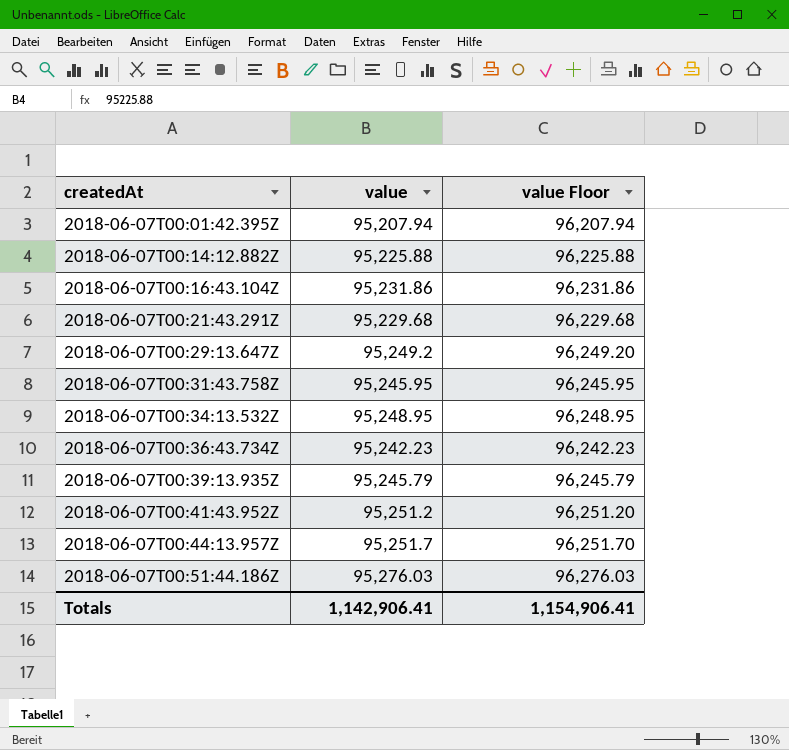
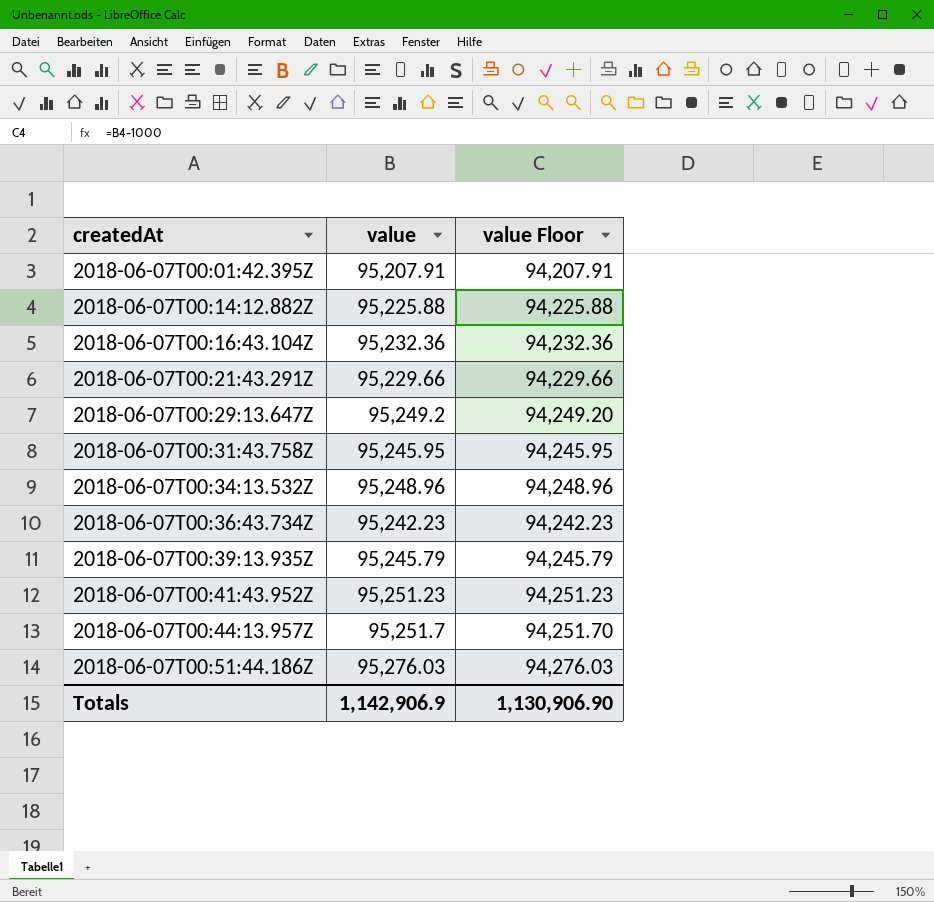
column value Floor | formula: [value] + 1000 -> [value] - 1000
2018-06-07T00:01:42.395Z | value: 95,207.94 -> 95,207.91
2018-06-07T00:16:43.104Z | value: 95,231.86 -> 95,232.36
2018-06-07T00:21:43.291Z | value: 95,229.68 -> 95,229.66
2018-06-07T00:34:13.532Z | value: 95,248.95 -> 95,248.96
2018-06-07T00:41:43.952Z | value: 95,251.2 -> 95,251.23
Totals | value: 1,142,906.41 -> 1,142,906.9
Totals | value Floor: 1,154,906.41 -> 1,130,906.90

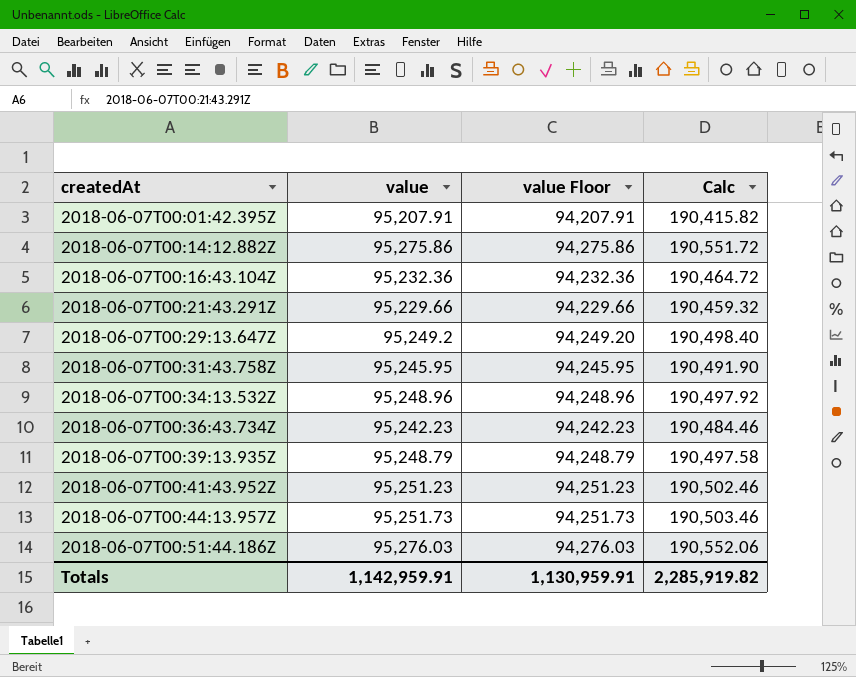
column Calc | formula: none -> [value] * 2
2018-06-07T00:14:12.882Z | value: 95,225.88 -> 95,275.86
2018-06-07T00:14:12.882Z | value Floor: 94,225.88 -> 94,275.86
2018-06-07T00:39:13.935Z | value: 95,245.79 -> 95,248.79
2018-06-07T00:39:13.935Z | value Floor: 94,245.79 -> 94,248.79
2018-06-07T00:44:13.957Z | value: 95,251.7 -> 95,251.73
2018-06-07T00:44:13.957Z | value Floor: 94,251.70 -> 94,251.73
Totals | value: 1,142,906.9 -> 1,142,959.91
Totals | value Floor: 1,130,906.90 -> 1,130,959.91

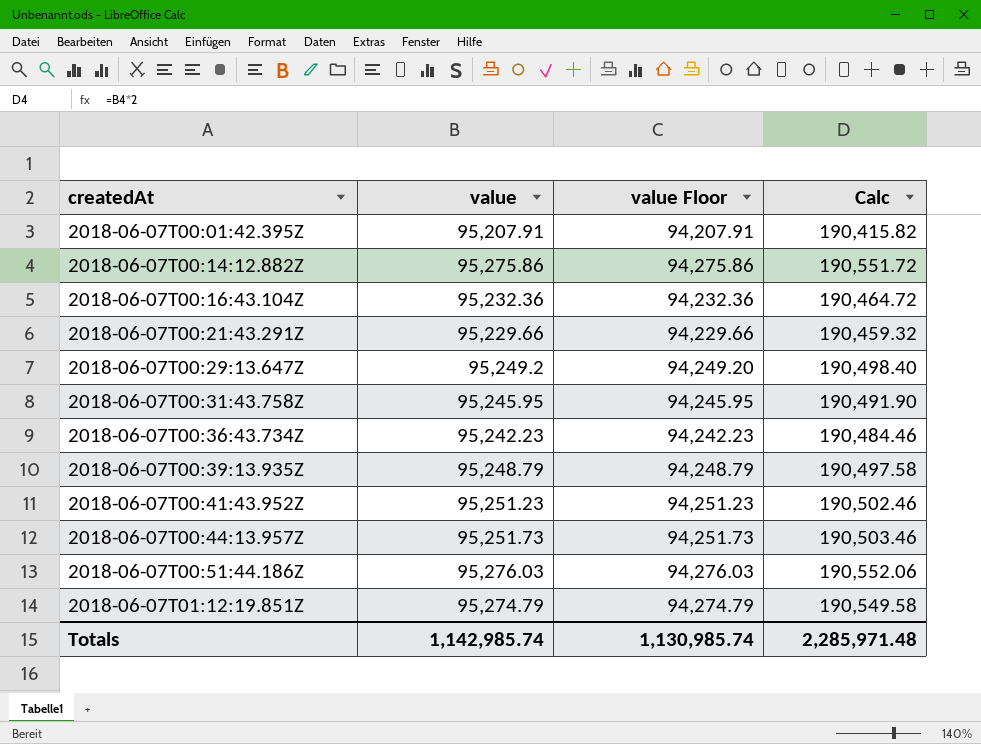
row 2018-06-07T00:34:13.532Z: 95,248.96 | 94,248.96 | 190,497.92 -> none
row 2018-06-07T01:12:19.851Z: none -> 95,274.79 | 94,274.79 | 190,549.58
Totals | value: 1,142,959.91 -> 1,142,985.74
Totals | value Floor: 1,130,959.91 -> 1,130,985.74
Totals | Calc: 2,285,919.82 -> 2,285,971.48

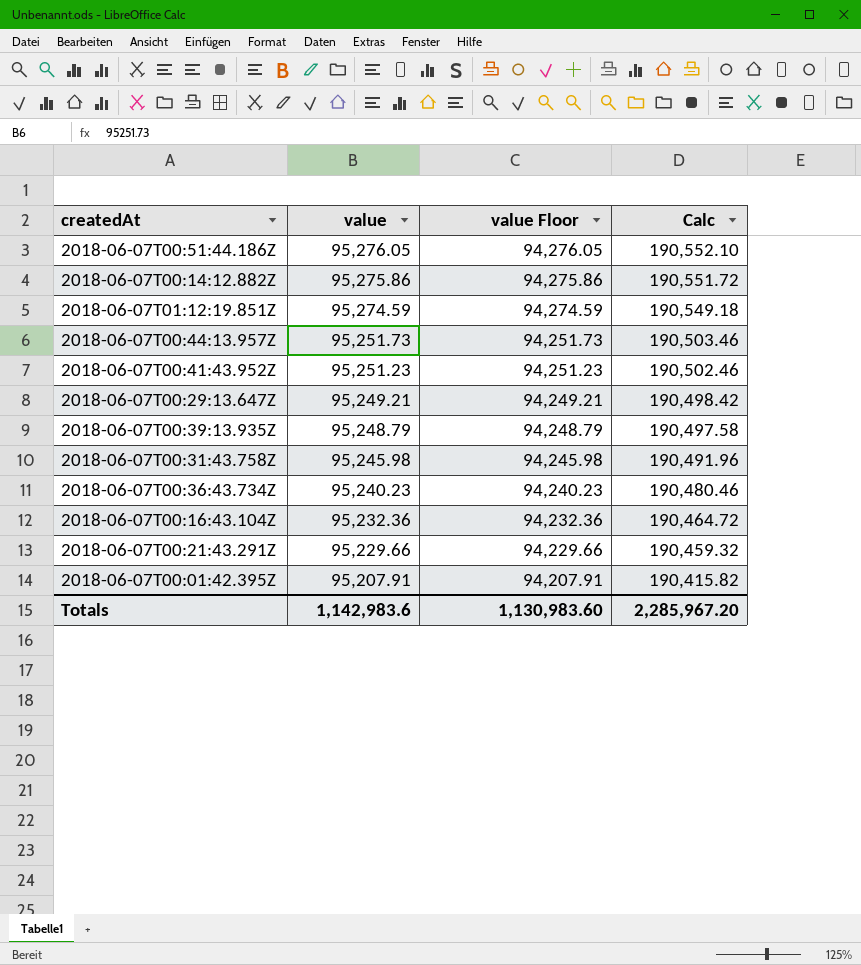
row order: createdAt ascending -> value descending
2018-06-07T00:51:44.186Z | value: 95,276.03 -> 95,276.05
2018-06-07T00:51:44.186Z | value Floor: 94,276.03 -> 94,276.05
2018-06-07T00:51:44.186Z | Calc: 190,552.06 -> 190,552.10
2018-06-07T01:12:19.851Z | value: 95,274.79 -> 95,274.59
2018-06-07T01:12:19.851Z | value Floor: 94,274.79 -> 94,274.59
2018-06-07T01:12:19.851Z | Calc: 190,549.58 -> 190,549.18
2018-06-07T00:29:13.647Z | value: 95,249.2 -> 95,249.21
2018-06-07T00:29:13.647Z | value Floor: 94,249.20 -> 94,249.21
2018-06-07T00:29:13.647Z | Calc: 190,498.40 -> 190,498.42
2018-06-07T00:31:43.758Z | value: 95,245.95 -> 95,245.98
2018-06-07T00:31:43.758Z | value Floor: 94,245.95 -> 94,245.98
2018-06-07T00:31:43.758Z | Calc: 190,491.90 -> 190,491.96
2018-06-07T00:36:43.734Z | value: 95,242.23 -> 95,240.23
2018-06-07T00:36:43.734Z | value Floor: 94,242.23 -> 94,240.23
2018-06-07T00:36:43.734Z | Calc: 190,484.46 -> 190,480.46
Totals | value: 1,142,985.74 -> 1,142,983.6
Totals | value Floor: 1,130,985.74 -> 1,130,983.60
Totals | Calc: 2,285,971.48 -> 2,285,967.20

